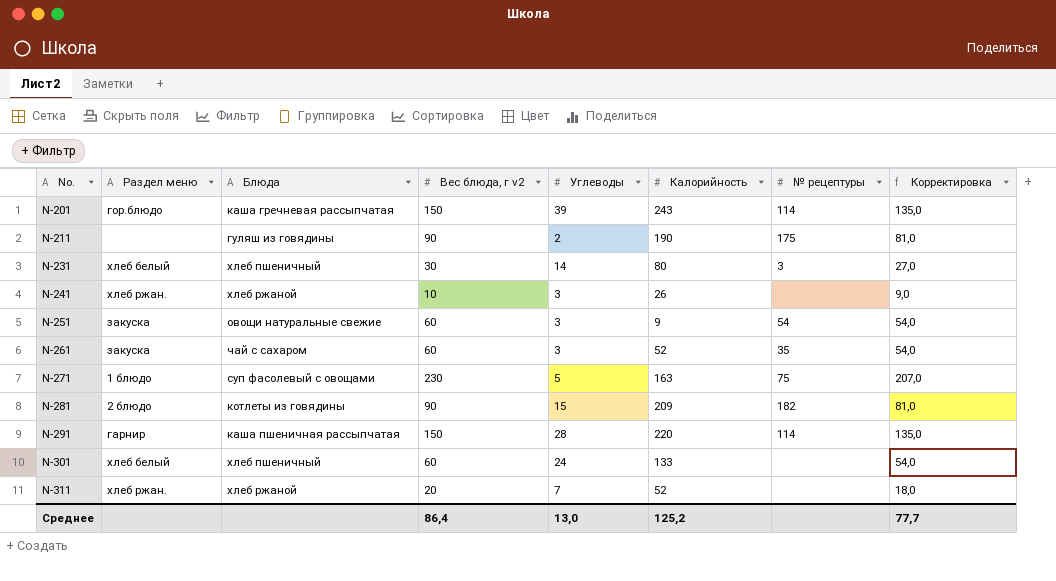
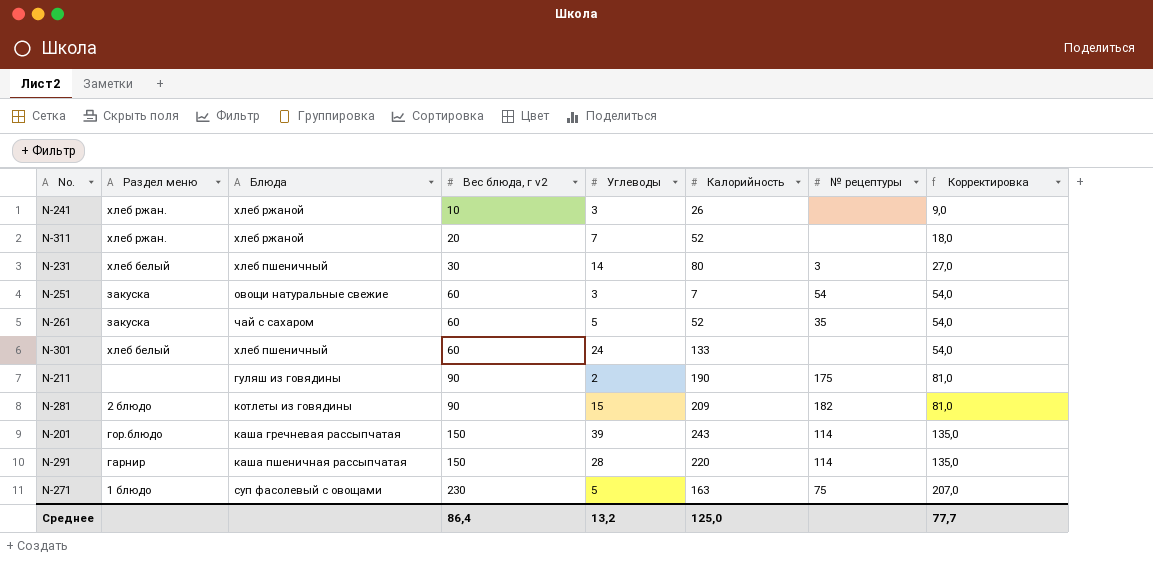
row order: No. ascending -> Вес блюда, г v2 ascending
N-251 | Калорийность: 9 -> 7
N-261 | Углеводы: 3 -> 5
Среднее | Углеводы: 13,0 -> 13,2
Среднее | Калорийность: 125,2 -> 125,0

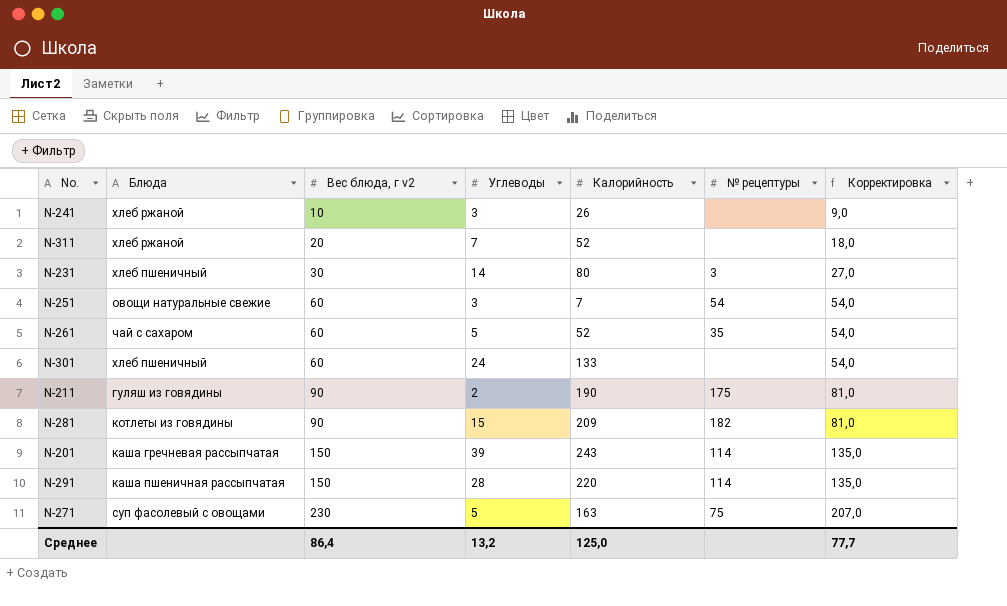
column Раздел меню | position: 2 -> none

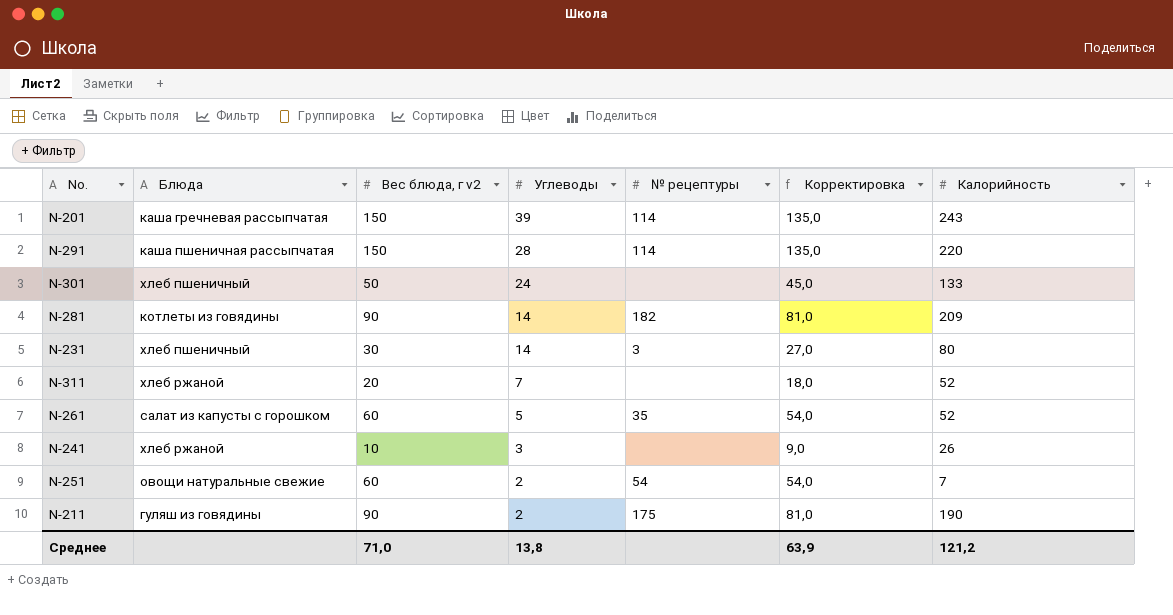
row order: Вес блюда, г v2 ascending -> Углеводы descending
column Калорийность | position: 5 -> 7
row N-271: суп фасолевый с овощами | 230 | 5 | 163 | 75 | 207,0 -> none
N-301 | Вес блюда, г v2: 60 -> 50
N-301 | Корректировка: 54,0 -> 45,0
N-281 | Углеводы: 15 -> 14
N-261 | Блюда: чай с сахаром -> салат из капусты с горошком
N-251 | Углеводы: 3 -> 2
Среднее | Вес блюда, г v2: 86,4 -> 71,0
Среднее | Углеводы: 13,2 -> 13,8
Среднее | Корректировка: 77,7 -> 63,9
Среднее | Калорийность: 125,0 -> 121,2

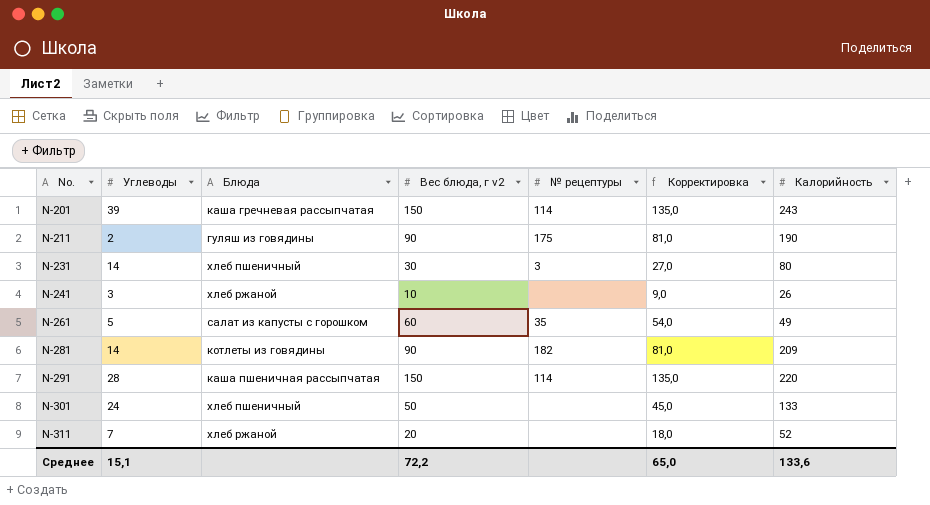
row order: Углеводы descending -> No. ascending
column Углеводы | position: 4 -> 2
row N-251: овощи натуральные свежие | 60 | 2 | 54 | 54,0 | 7 -> none
N-261 | Калорийность: 52 -> 49
Среднее | Углеводы: 13,8 -> 15,1
Среднее | Вес блюда, г v2: 71,0 -> 72,2
Среднее | Корректировка: 63,9 -> 65,0
Среднее | Калорийность: 121,2 -> 133,6

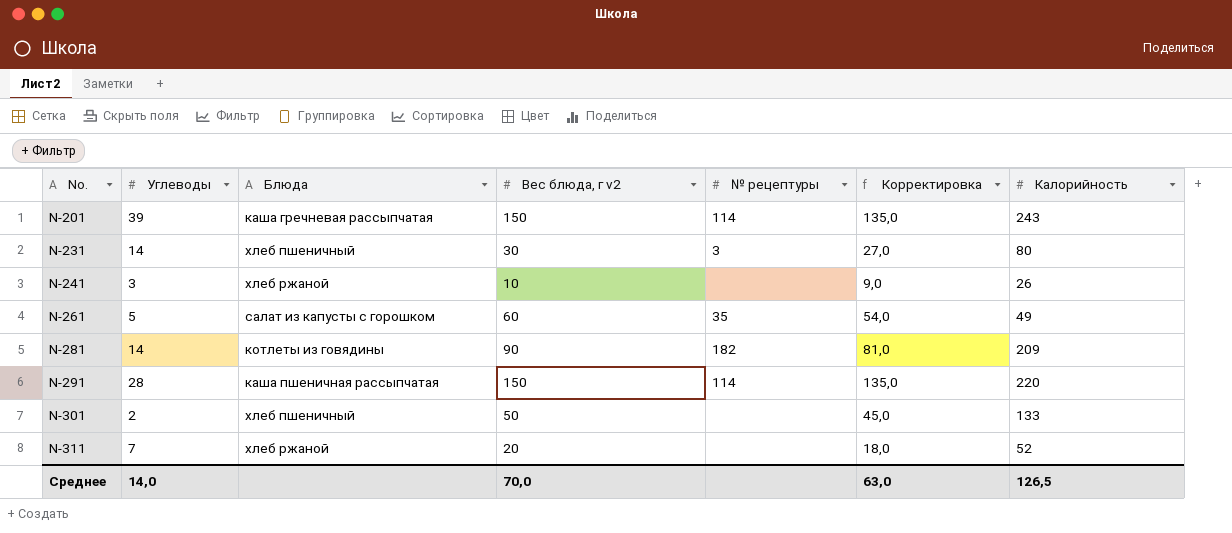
row N-211: 2 | гуляш из говядины | 90 | 175 | 81,0 | 190 -> none
N-301 | Углеводы: 24 -> 2
Среднее | Углеводы: 15,1 -> 14,0
Среднее | Вес блюда, г v2: 72,2 -> 70,0
Среднее | Корректировка: 65,0 -> 63,0
Среднее | Калорийность: 133,6 -> 126,5

